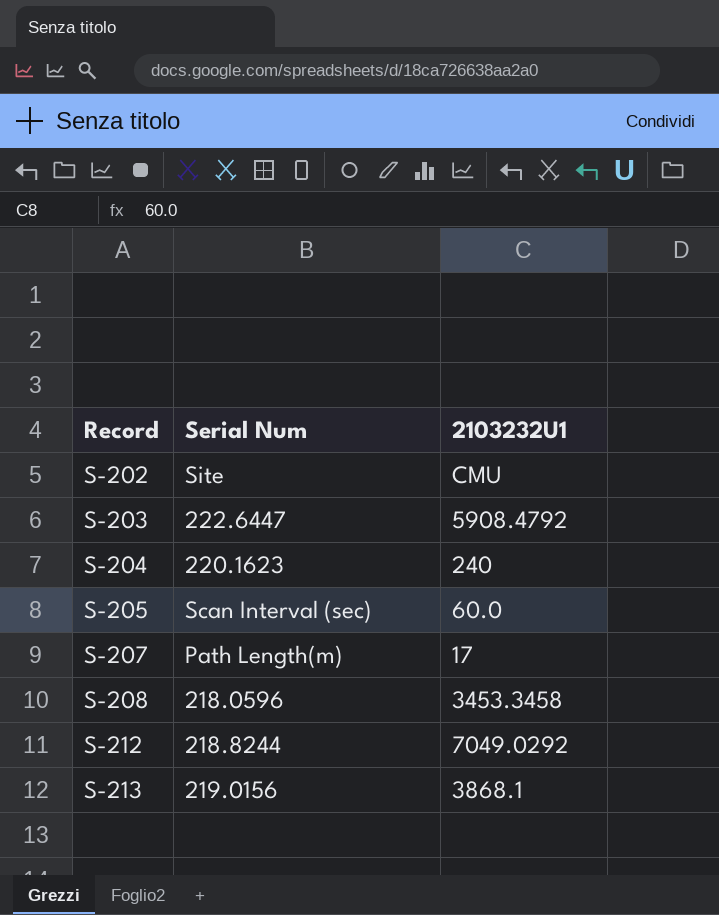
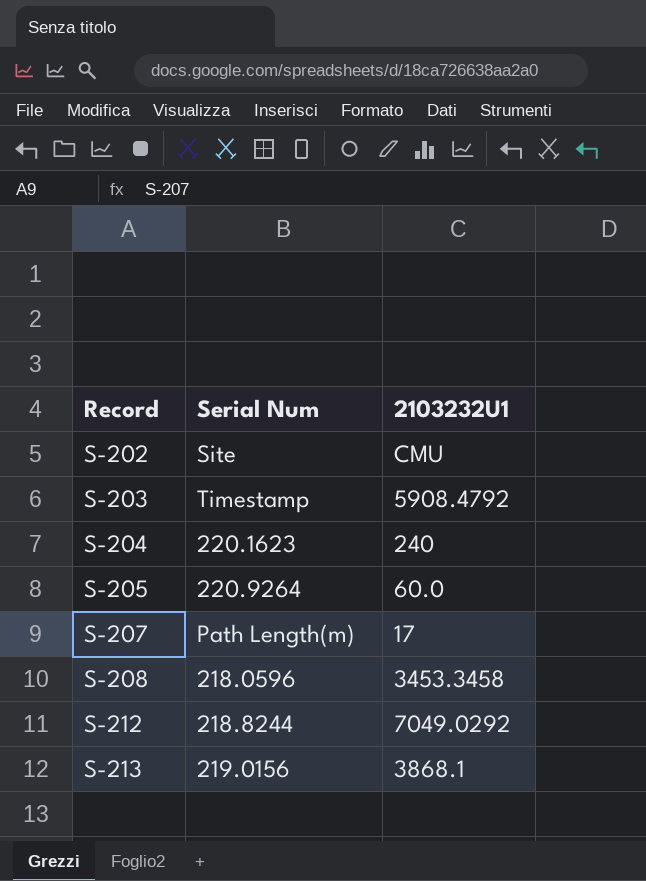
S-203 | Serial Num: 222.6447 -> Timestamp
S-205 | Serial Num: Scan Interval (sec) -> 220.9264

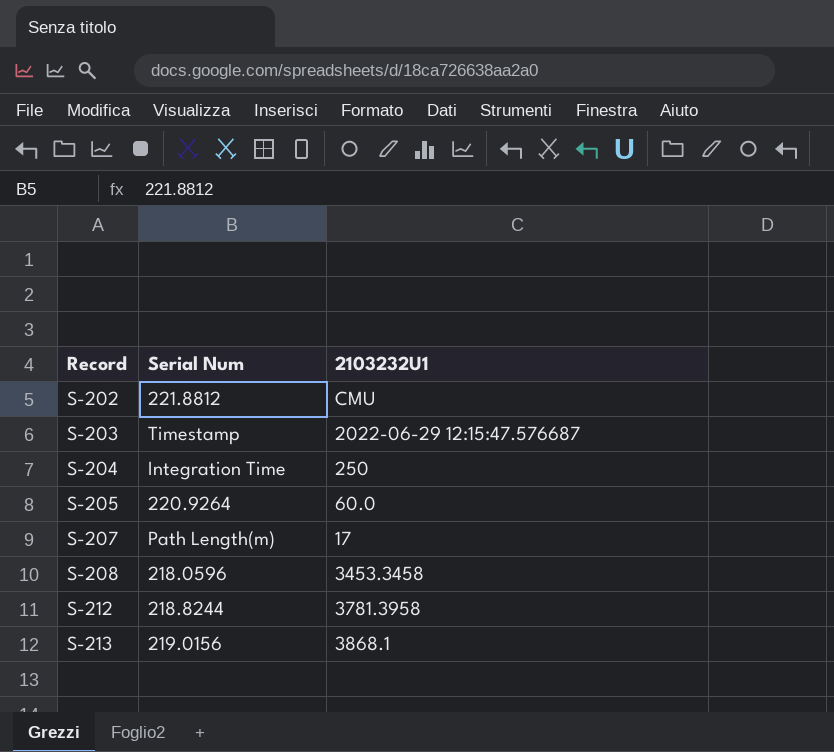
S-202 | Serial Num: Site -> 221.8812
S-203 | 2103232U1: 5908.4792 -> 2022-06-29 12:15:47.576687
S-204 | Serial Num: 220.1623 -> Integration Time
S-204 | 2103232U1: 240 -> 250
S-212 | 2103232U1: 7049.0292 -> 3781.3958

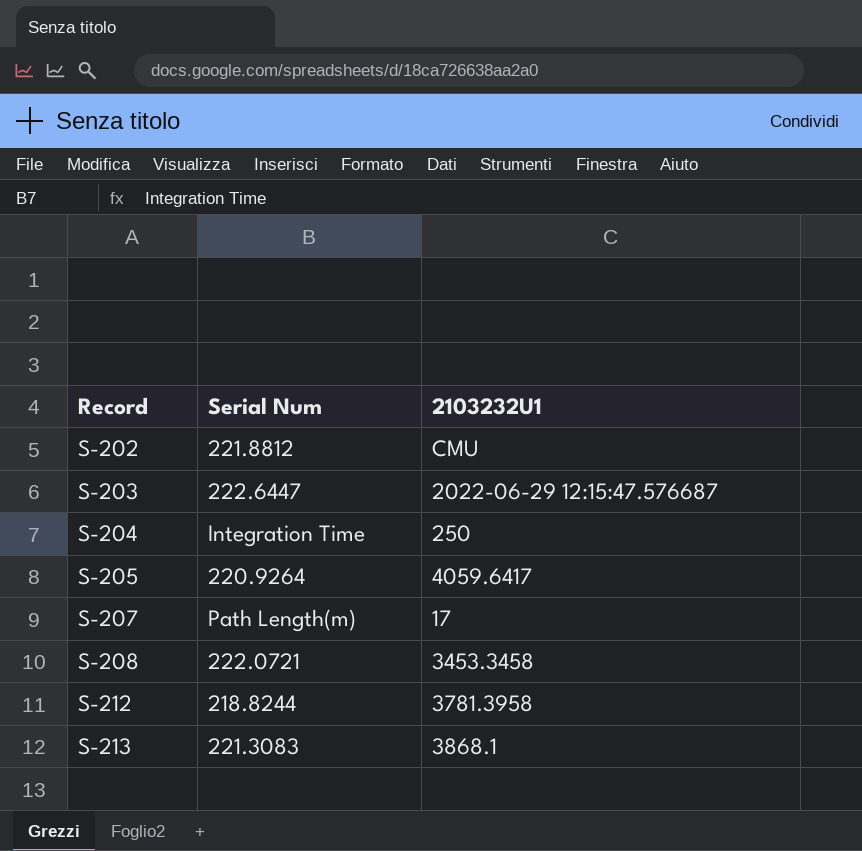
S-203 | Serial Num: Timestamp -> 222.6447
S-205 | 2103232U1: 60.0 -> 4059.6417
S-208 | Serial Num: 218.0596 -> 222.0721
S-213 | Serial Num: 219.0156 -> 221.3083

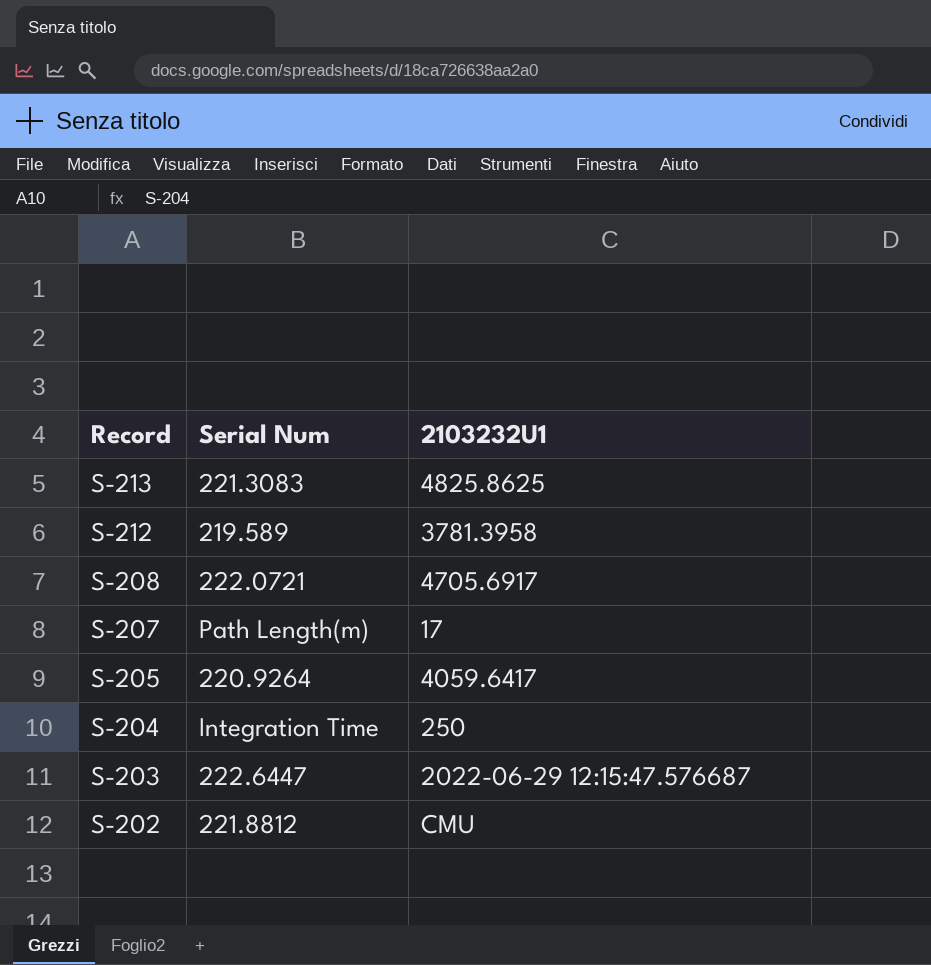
row order: Record ascending -> Record descending
S-213 | 2103232U1: 3868.1 -> 4825.8625
S-212 | Serial Num: 218.8244 -> 219.589
S-208 | 2103232U1: 3453.3458 -> 4705.6917

